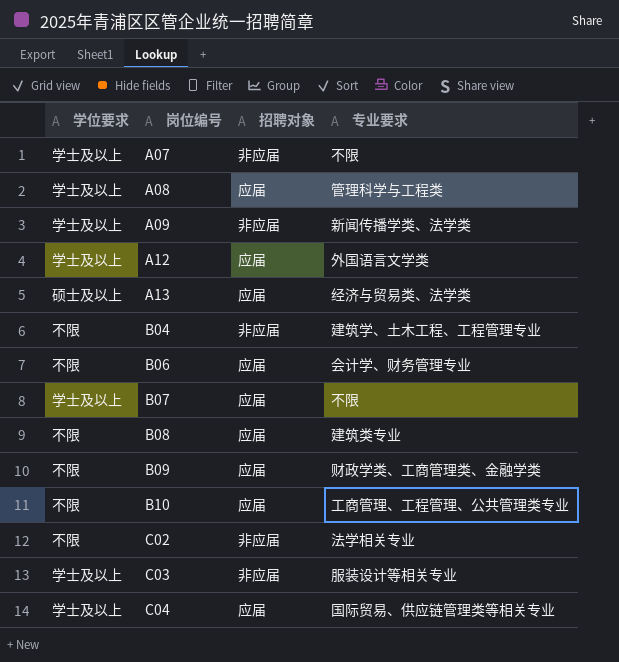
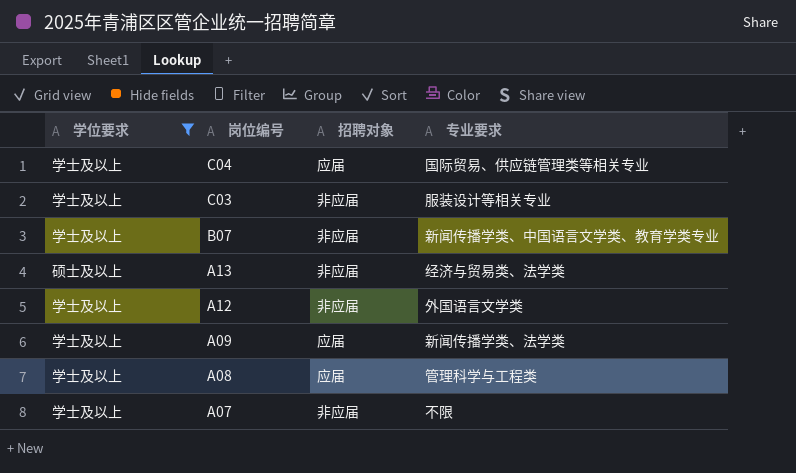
filter: none -> 学位要求 != 不限
row order: 岗位编号 ascending -> 岗位编号 descending
B07 | 招聘对象: 应届 -> 非应届
B07 | 专业要求: 不限 -> 新闻传播学类、中国语言文学类、教育学类专业
A13 | 招聘对象: 应届 -> 非应届
A12 | 招聘对象: 应届 -> 非应届
A09 | 招聘对象: 非应届 -> 应届

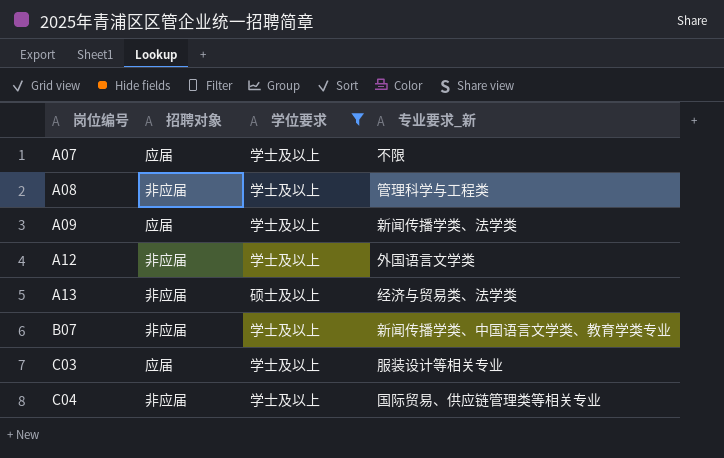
row order: 岗位编号 descending -> 岗位编号 ascending
column 学位要求 | position: 1 -> 3
column name: 专业要求 -> 专业要求_新
A07 | 招聘对象: 非应届 -> 应届
A08 | 招聘对象: 应届 -> 非应届
C03 | 招聘对象: 非应届 -> 应届
C04 | 招聘对象: 应届 -> 非应届

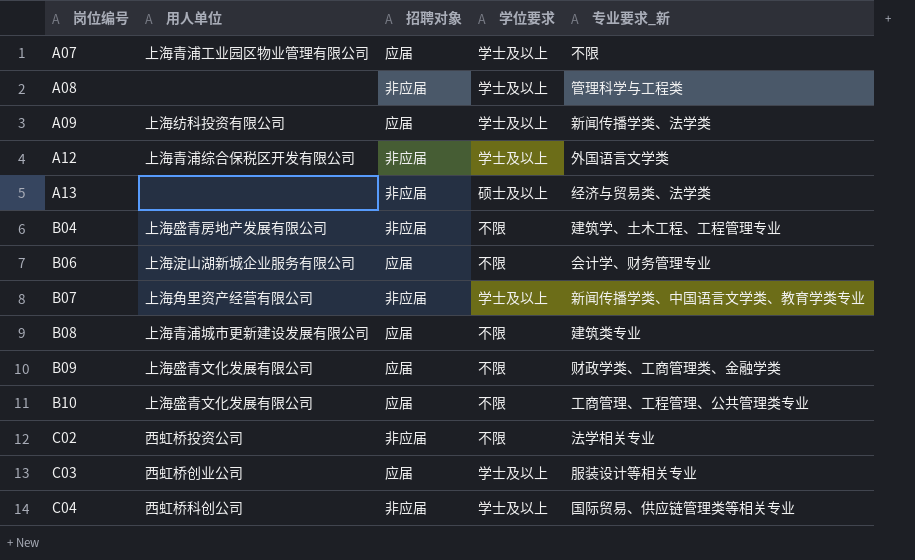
filter: 学位要求 != 不限 -> none
column 用人单位 | position: none -> 2

